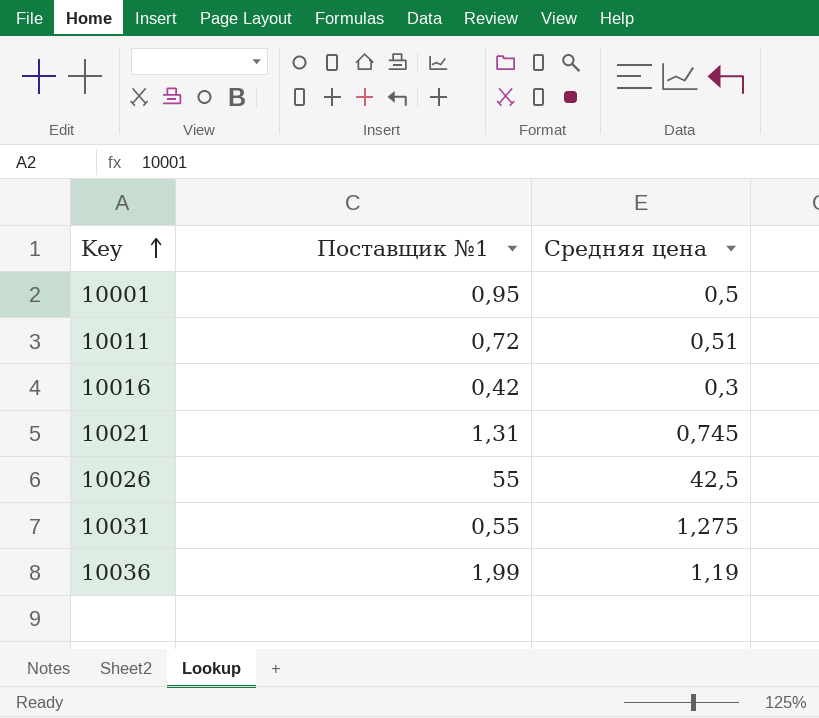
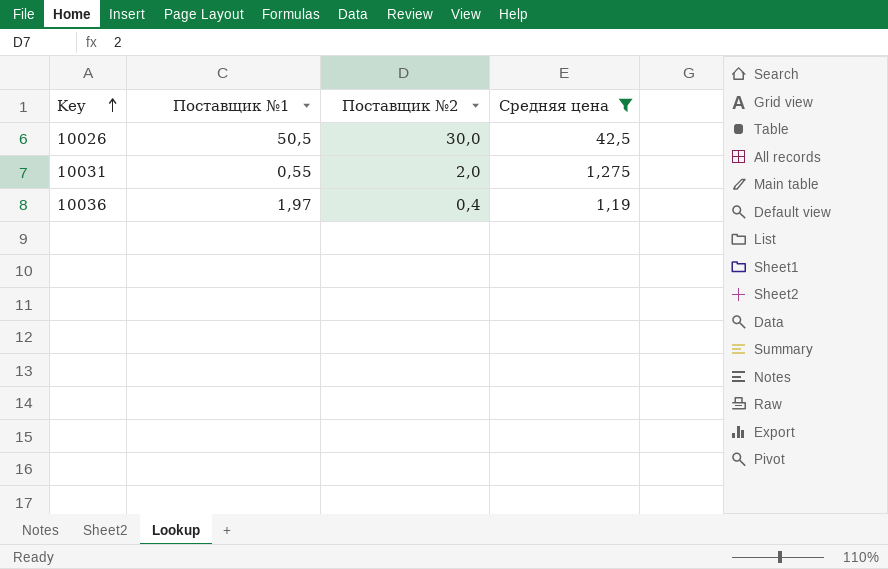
filter: none -> Средняя цена >= 1,19
column Поставщик №2 | position: none -> 3
10026 | Поставщик №1: 55 -> 50,5
10036 | Поставщик №1: 1,99 -> 1,97

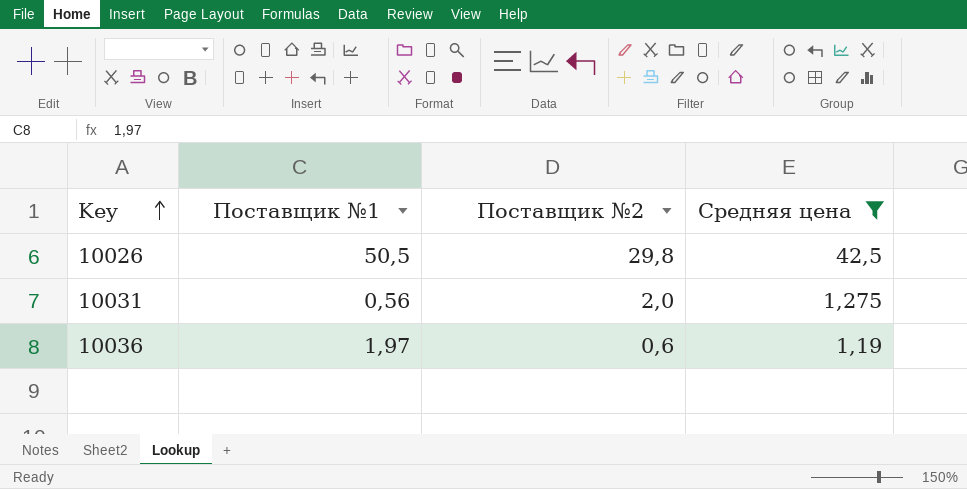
10026 | Поставщик №2: 30,0 -> 29,8
10031 | Поставщик №1: 0,55 -> 0,56
10036 | Поставщик №2: 0,4 -> 0,6

